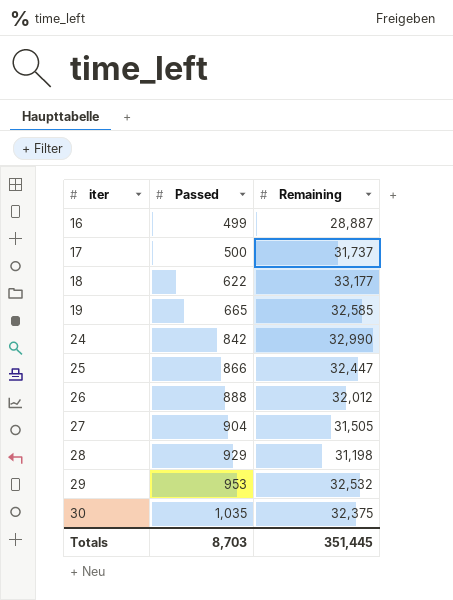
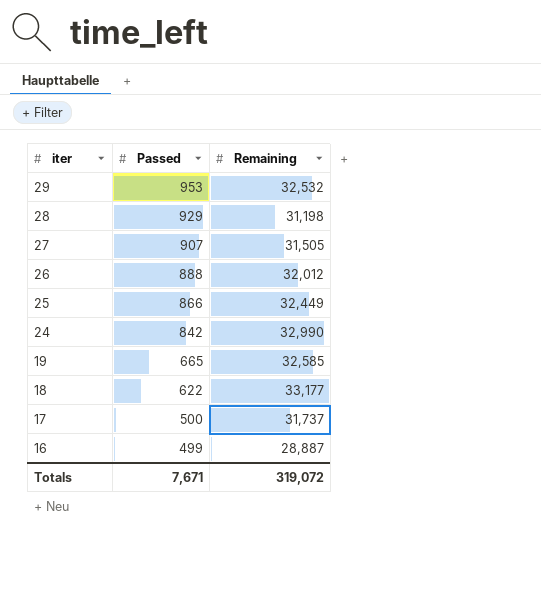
row order: iter ascending -> iter descending
row 30: 1,035 | 32,375 -> none
27 | Passed: 904 -> 907
25 | Remaining: 32,447 -> 32,449
Totals | Passed: 8,703 -> 7,671
Totals | Remaining: 351,445 -> 319,072

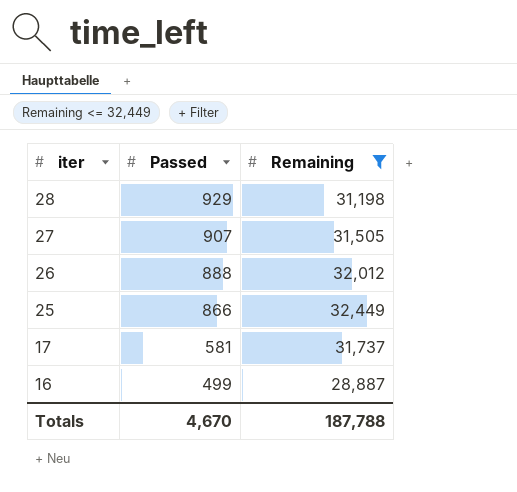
filter: none -> Remaining <= 32,449
17 | Passed: 500 -> 581
Totals | Passed: 7,671 -> 4,670
Totals | Remaining: 319,072 -> 187,788

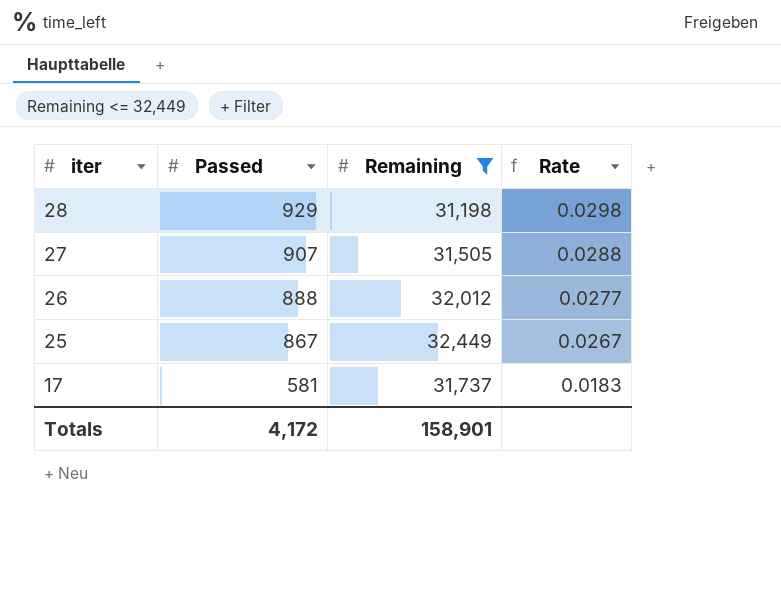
column Rate | formula: none -> [Passed] / [Remaining]
row 16: 499 | 28,887 -> none
25 | Passed: 866 -> 867
Totals | Passed: 4,670 -> 4,172
Totals | Remaining: 187,788 -> 158,901

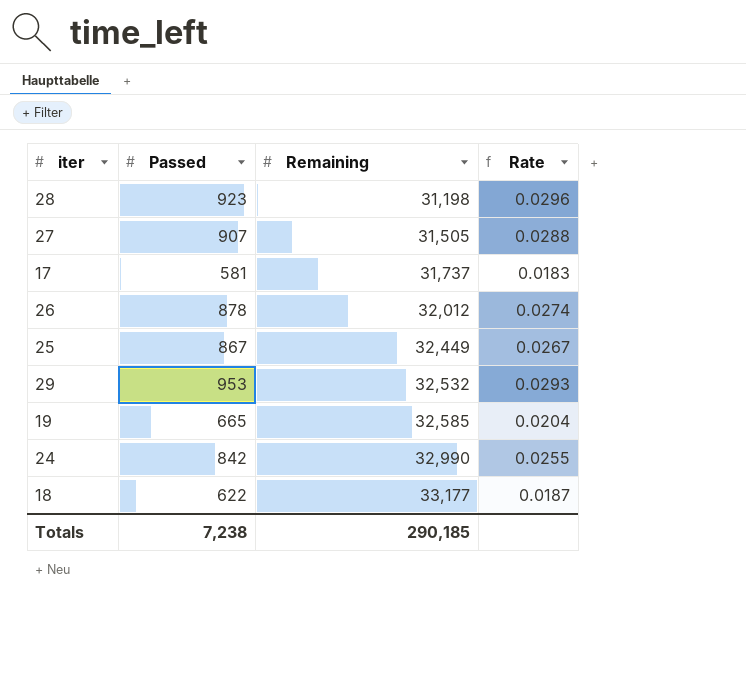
filter: Remaining <= 32,449 -> none
row order: iter descending -> Remaining ascending
28 | Passed: 929 -> 923
28 | Rate: 0.0298 -> 0.0296
26 | Passed: 888 -> 878
26 | Rate: 0.0277 -> 0.0274
Totals | Passed: 4,172 -> 7,238
Totals | Remaining: 158,901 -> 290,185

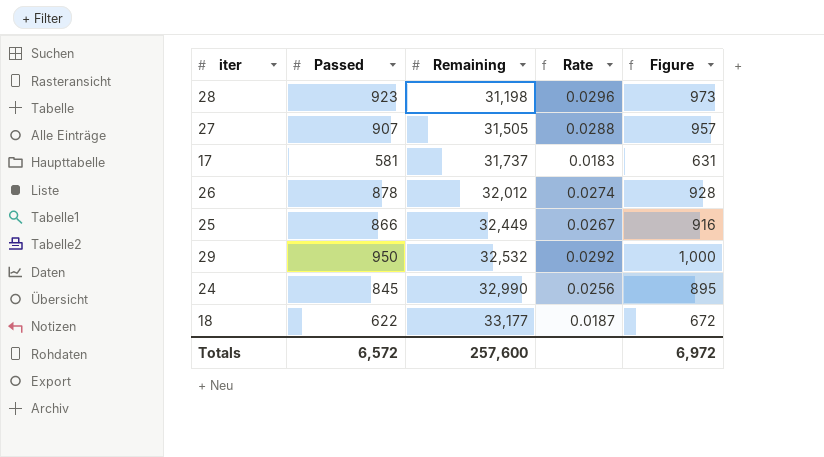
column Figure | formula: none -> [Passed] + 50
row 19: 665 | 32,585 | 0.0204 -> none
25 | Passed: 867 -> 866
29 | Passed: 953 -> 950
29 | Rate: 0.0293 -> 0.0292
24 | Passed: 842 -> 845
24 | Rate: 0.0255 -> 0.0256
Totals | Passed: 7,238 -> 6,572
Totals | Remaining: 290,185 -> 257,600

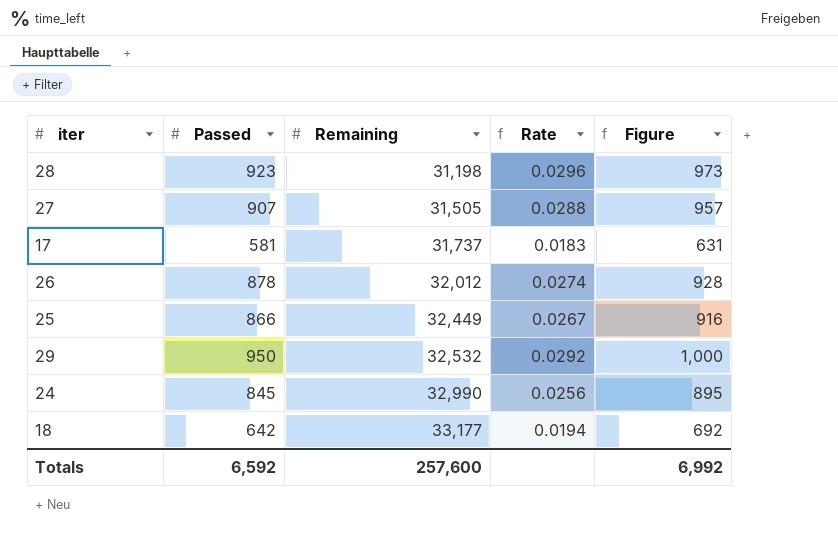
18 | Passed: 622 -> 642
18 | Rate: 0.0187 -> 0.0194
18 | Figure: 672 -> 692
Totals | Passed: 6,572 -> 6,592
Totals | Figure: 6,972 -> 6,992

